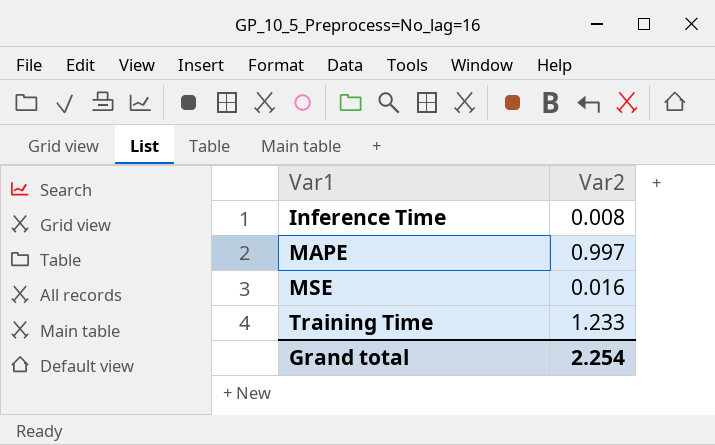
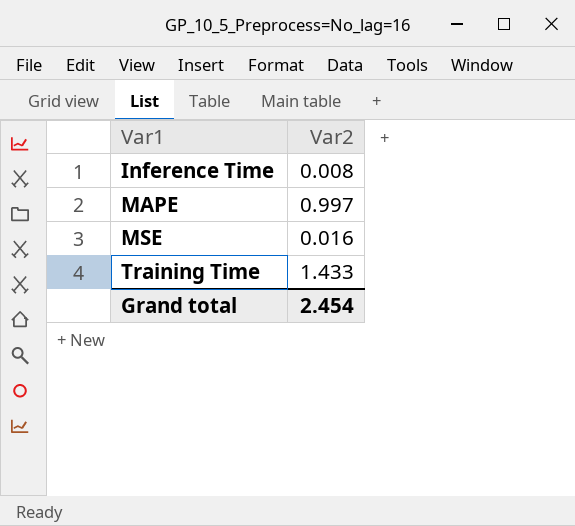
Training Time | Var2: 1.233 -> 1.433
Grand total | Var2: 2.254 -> 2.454

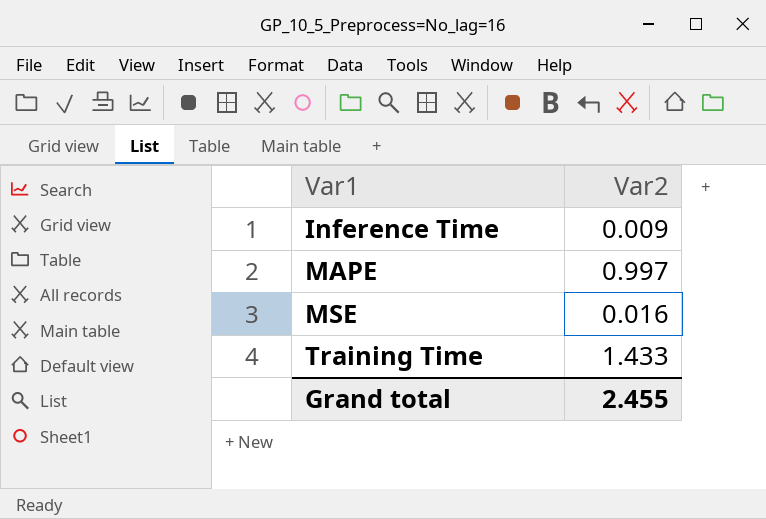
Inference Time | Var2: 0.008 -> 0.009
Grand total | Var2: 2.454 -> 2.455

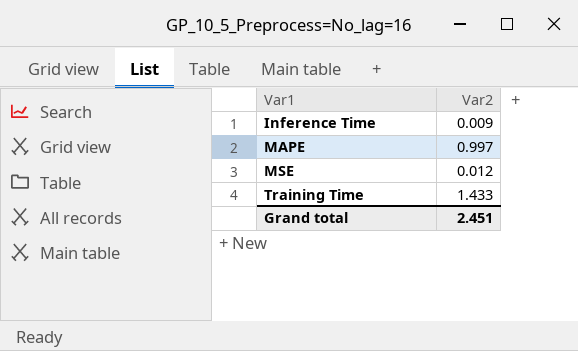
MSE | Var2: 0.016 -> 0.012
Grand total | Var2: 2.455 -> 2.451

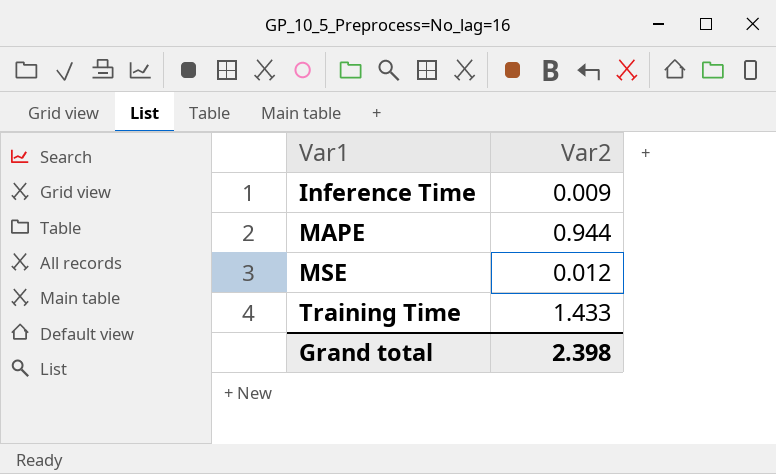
MAPE | Var2: 0.997 -> 0.944
Grand total | Var2: 2.451 -> 2.398

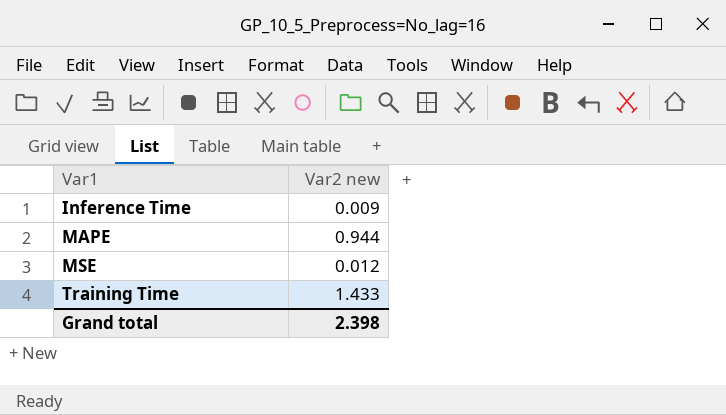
column name: Var2 -> Var2 new

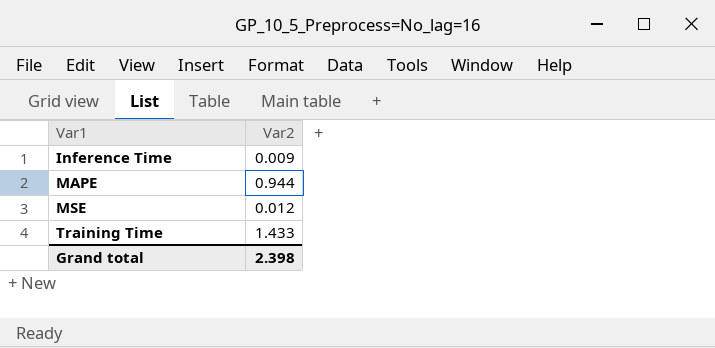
column name: Var2 new -> Var2

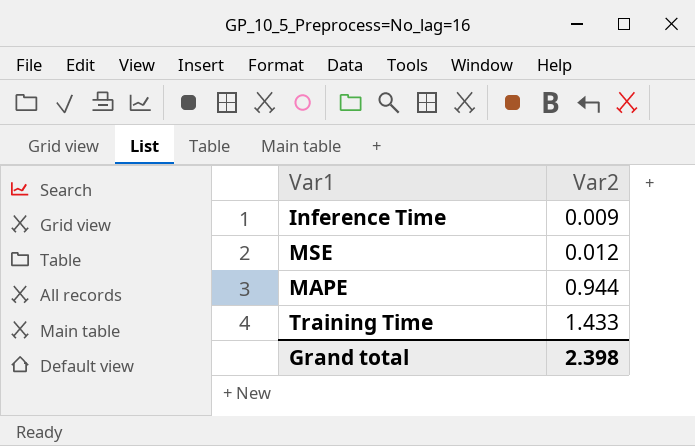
row order: Var1 ascending -> Var2 ascending

